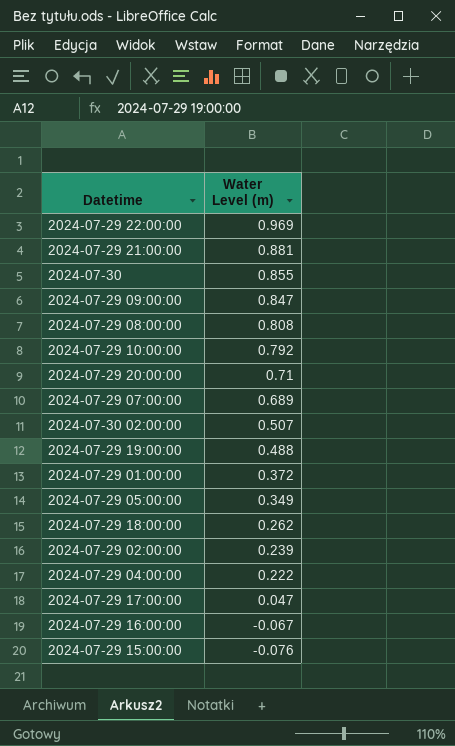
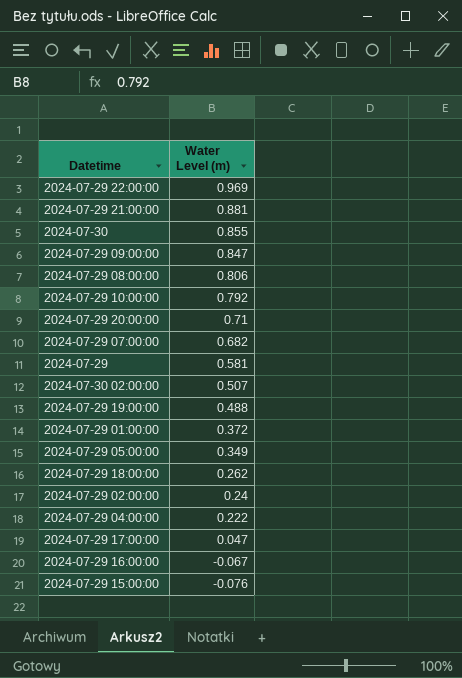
2024-07-29 08:00:00 | Water Level (m): 0.808 -> 0.806
2024-07-29 07:00:00 | Water Level (m): 0.689 -> 0.682
row 2024-07-29: none -> 0.581
2024-07-29 02:00:00 | Water Level (m): 0.239 -> 0.24

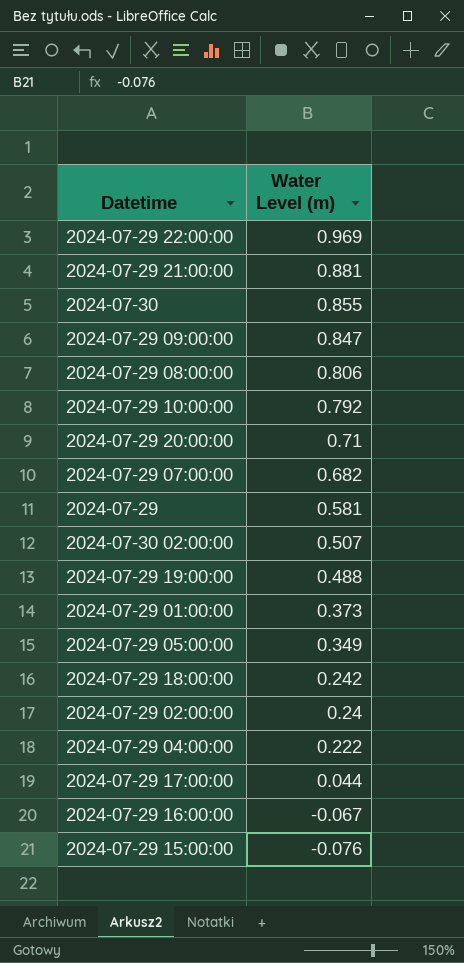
2024-07-29 01:00:00 | Water Level (m): 0.372 -> 0.373
2024-07-29 18:00:00 | Water Level (m): 0.262 -> 0.242
2024-07-29 17:00:00 | Water Level (m): 0.047 -> 0.044

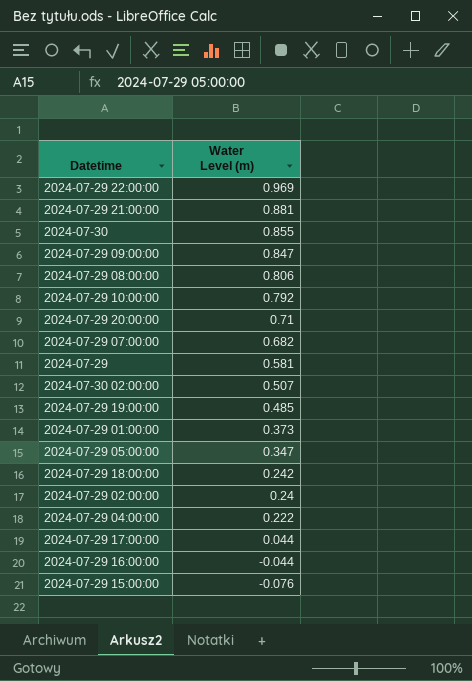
2024-07-29 19:00:00 | Water Level (m): 0.488 -> 0.485
2024-07-29 05:00:00 | Water Level (m): 0.349 -> 0.347
2024-07-29 16:00:00 | Water Level (m): -0.067 -> -0.044

